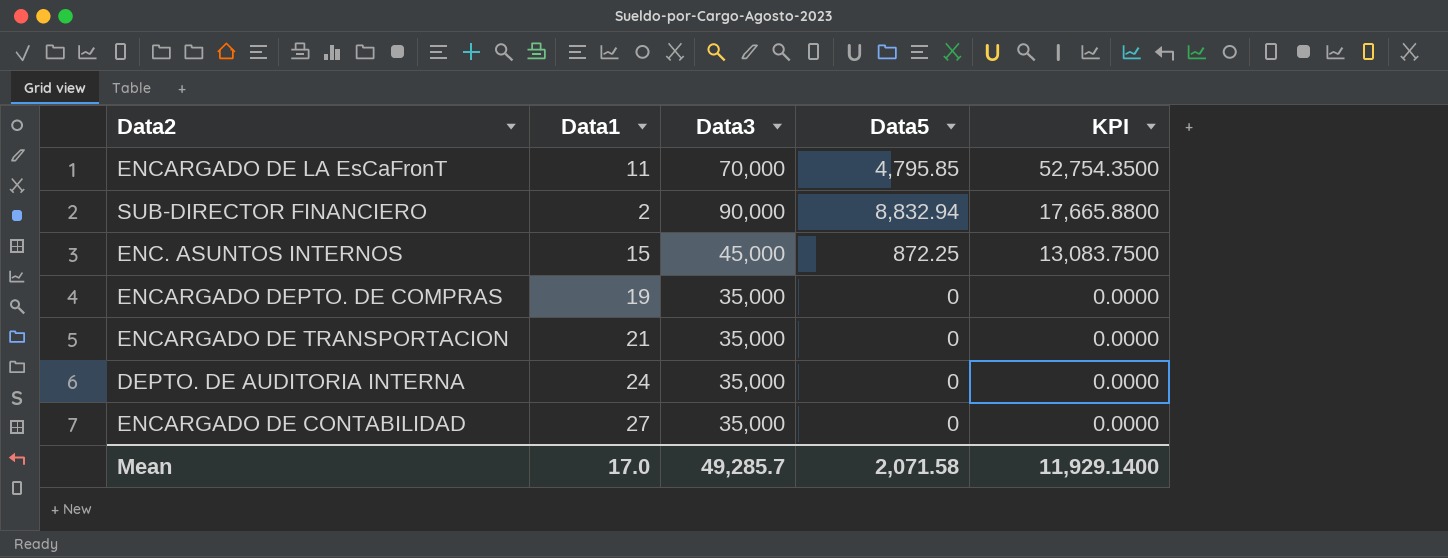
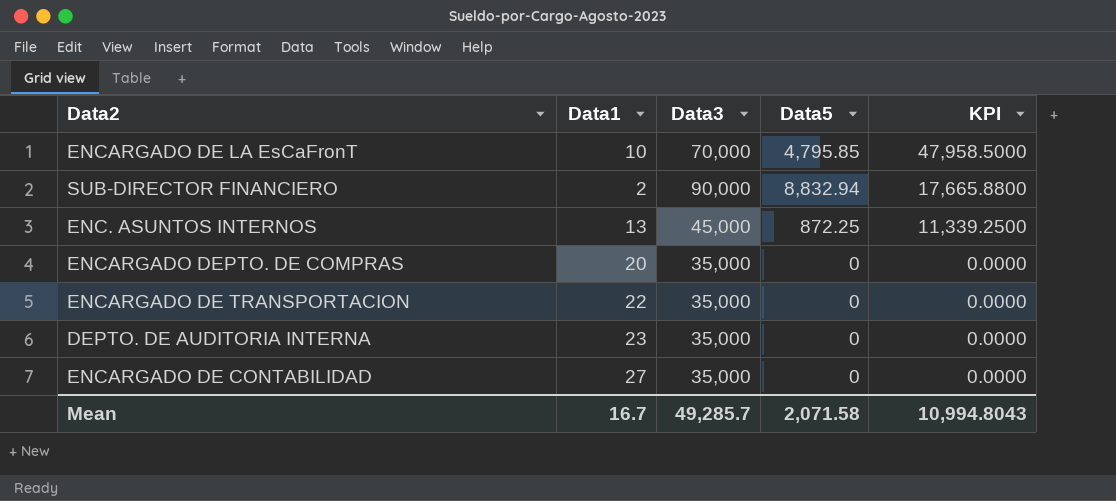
ENCARGADO DE LA EsCaFronT | Data1: 11 -> 10
ENCARGADO DE LA EsCaFronT | KPI: 52,754.3500 -> 47,958.5000
ENC. ASUNTOS INTERNOS | Data1: 15 -> 13
ENC. ASUNTOS INTERNOS | KPI: 13,083.7500 -> 11,339.2500
ENCARGADO DEPTO. DE COMPRAS | Data1: 19 -> 20
ENCARGADO DE TRANSPORTACION | Data1: 21 -> 22
DEPTO. DE AUDITORIA INTERNA | Data1: 24 -> 23
Mean | Data1: 17.0 -> 16.7
Mean | KPI: 11,929.1400 -> 10,994.8043

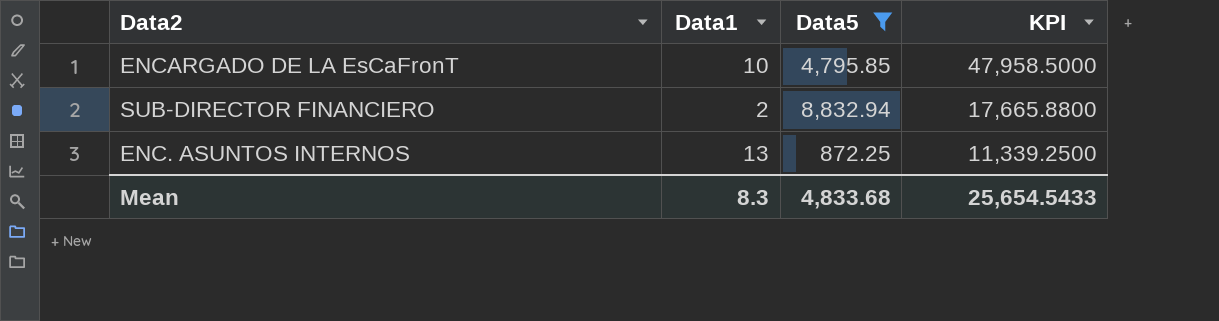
filter: none -> Data5 != 0
column Data3 | position: 3 -> none
Mean | Data1: 16.7 -> 8.3
Mean | Data5: 2,071.58 -> 4,833.68
Mean | KPI: 10,994.8043 -> 25,654.5433

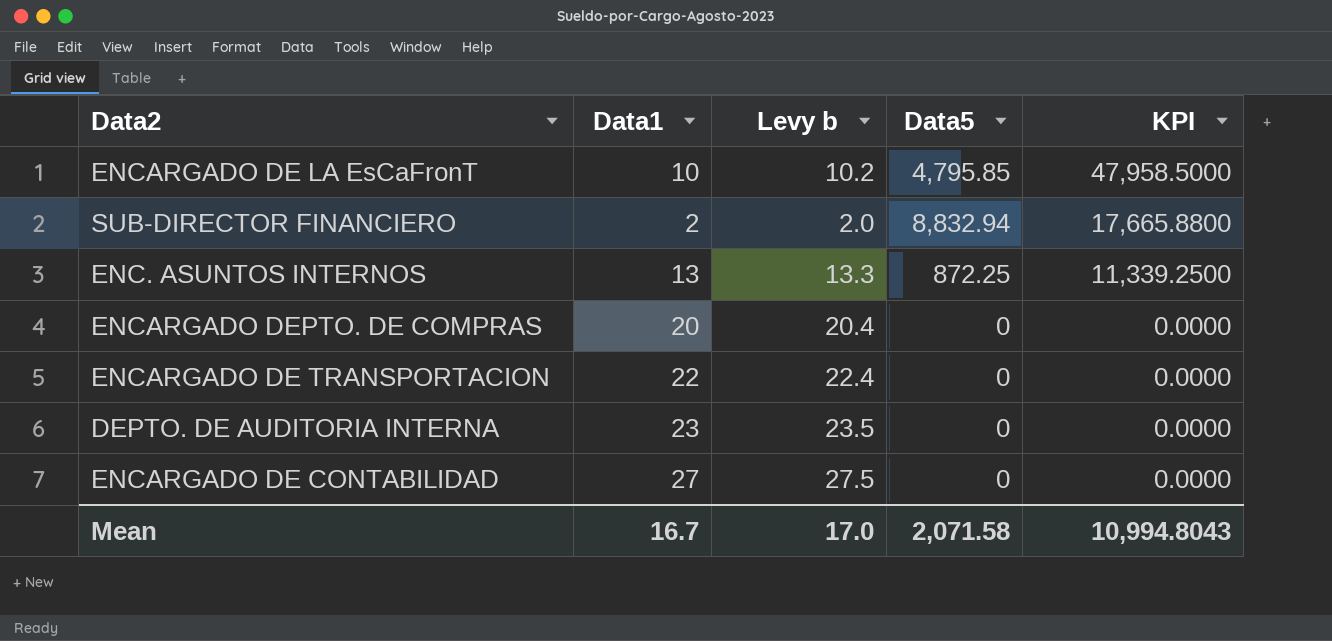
filter: Data5 != 0 -> none
column Levy b | formula: none -> [Data1] * 1.02
Mean | Data1: 8.3 -> 16.7
Mean | Data5: 4,833.68 -> 2,071.58
Mean | KPI: 25,654.5433 -> 10,994.8043

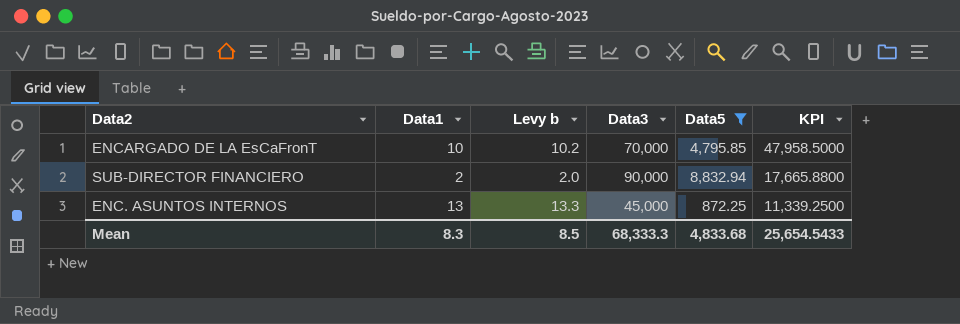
filter: none -> Data5 != 0
column Data3 | position: none -> 4
Mean | Data1: 16.7 -> 8.3
Mean | Levy b: 17.0 -> 8.5
Mean | Data5: 2,071.58 -> 4,833.68
Mean | KPI: 10,994.8043 -> 25,654.5433

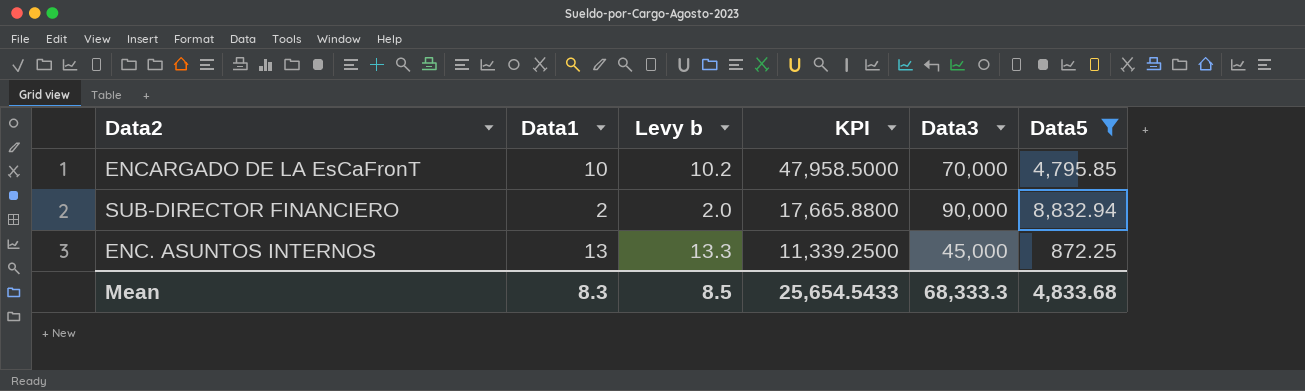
column KPI | position: 6 -> 4

